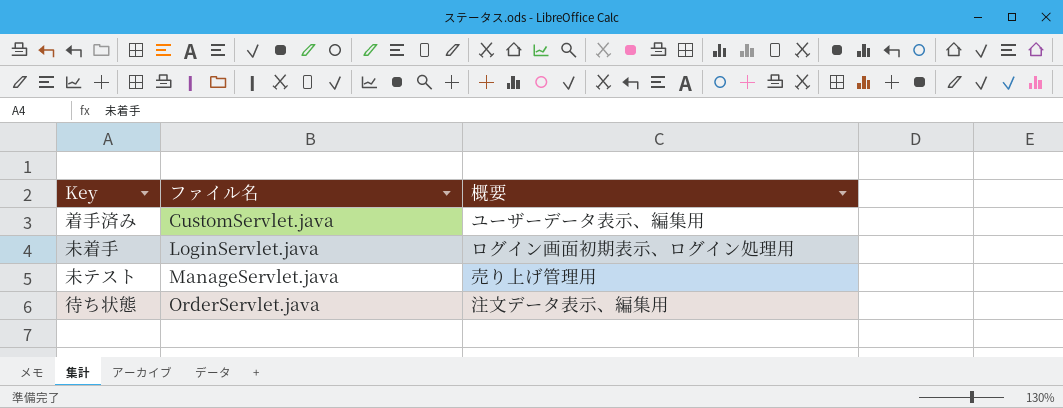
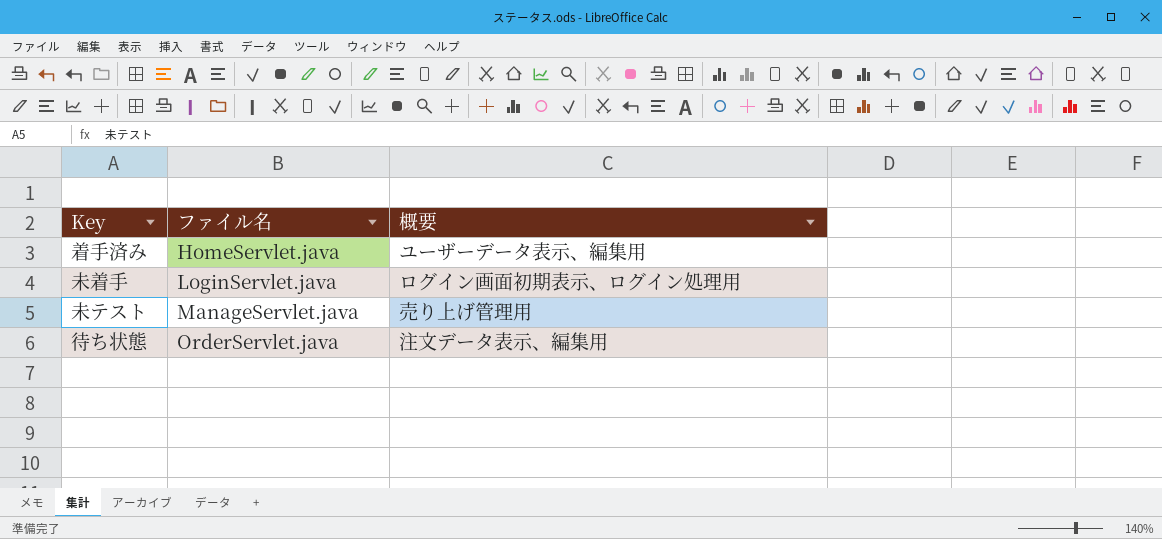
着手済み | ファイル名: CustomServlet.java -> HomeServlet.java

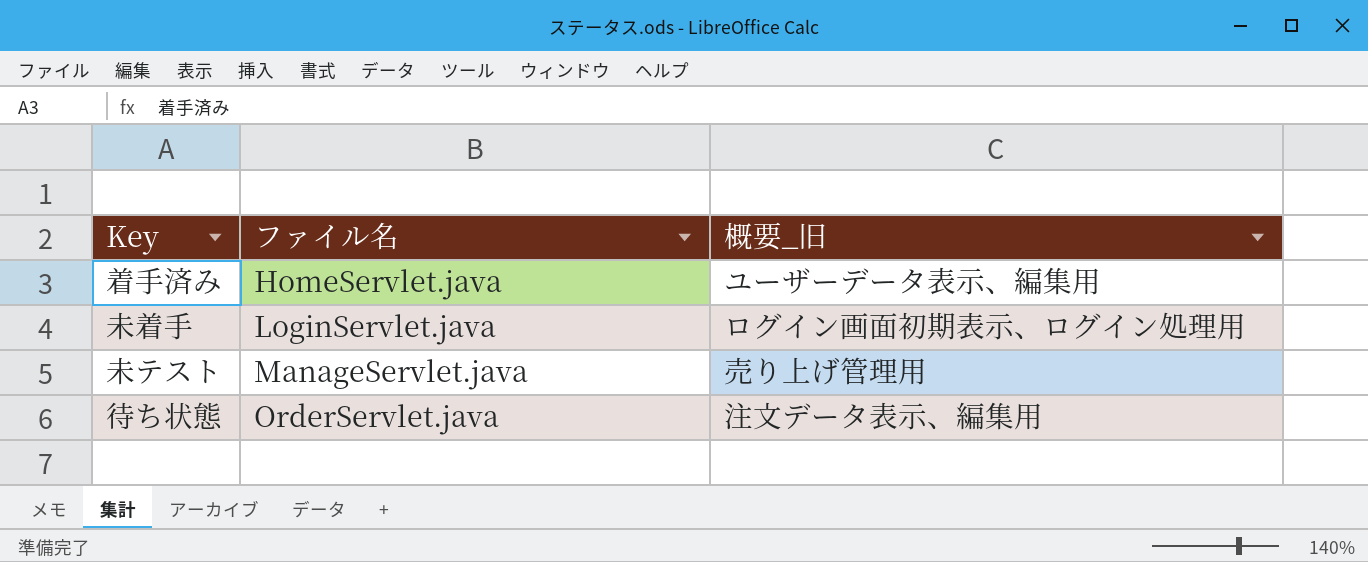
column name: 概要 -> 概要_旧

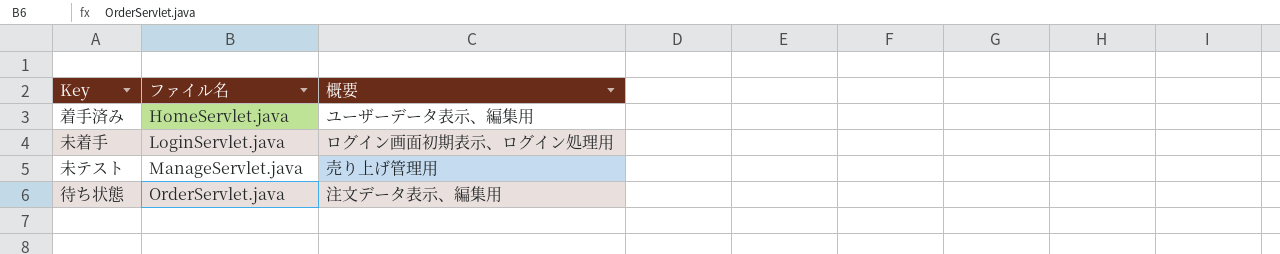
column name: 概要_旧 -> 概要

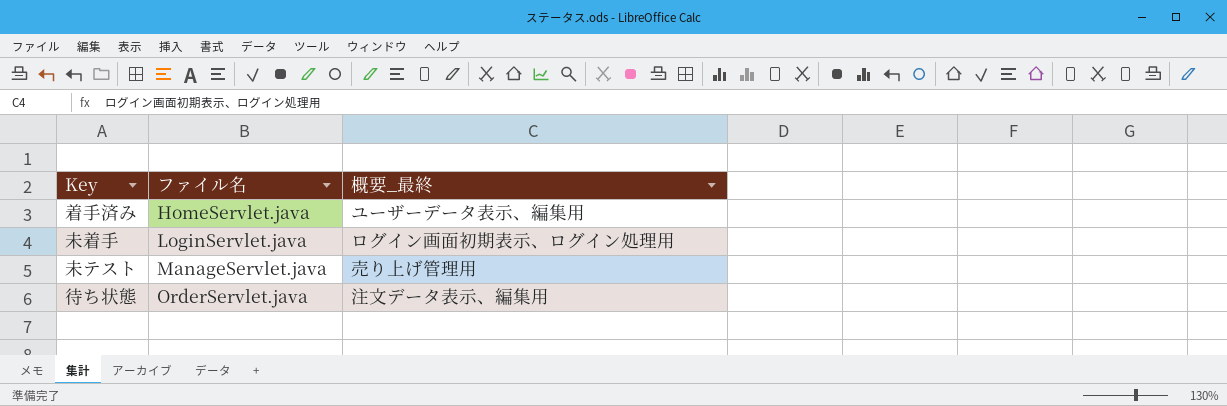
column name: 概要 -> 概要_最終

